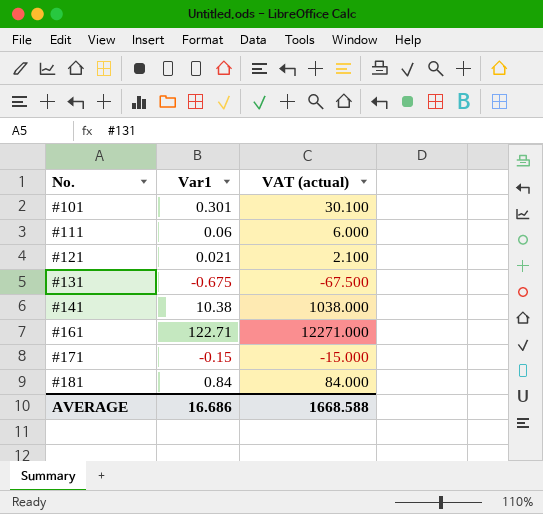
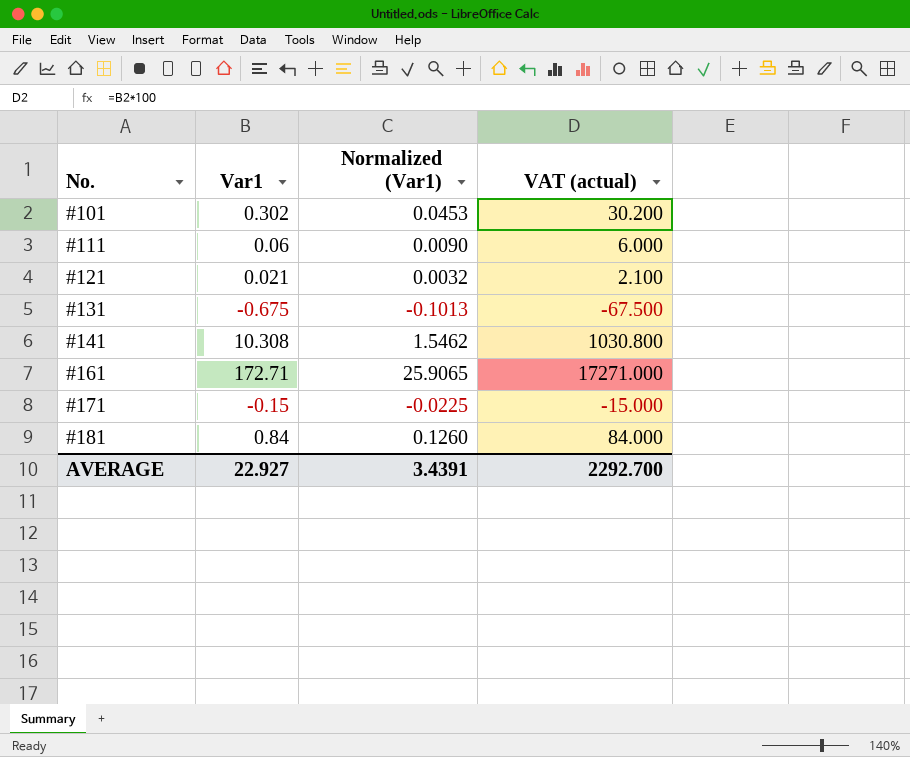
column Normalized (Var1) | formula: none -> [Var1] * 0.15
#101 | Var1: 0.301 -> 0.302
#101 | VAT (actual): 30.100 -> 30.200
#141 | Var1: 10.38 -> 10.308
#141 | VAT (actual): 1038.000 -> 1030.800
#161 | Var1: 122.71 -> 172.71
#161 | VAT (actual): 12271.000 -> 17271.000
AVERAGE | Var1: 16.686 -> 22.927
AVERAGE | VAT (actual): 1668.588 -> 2292.700

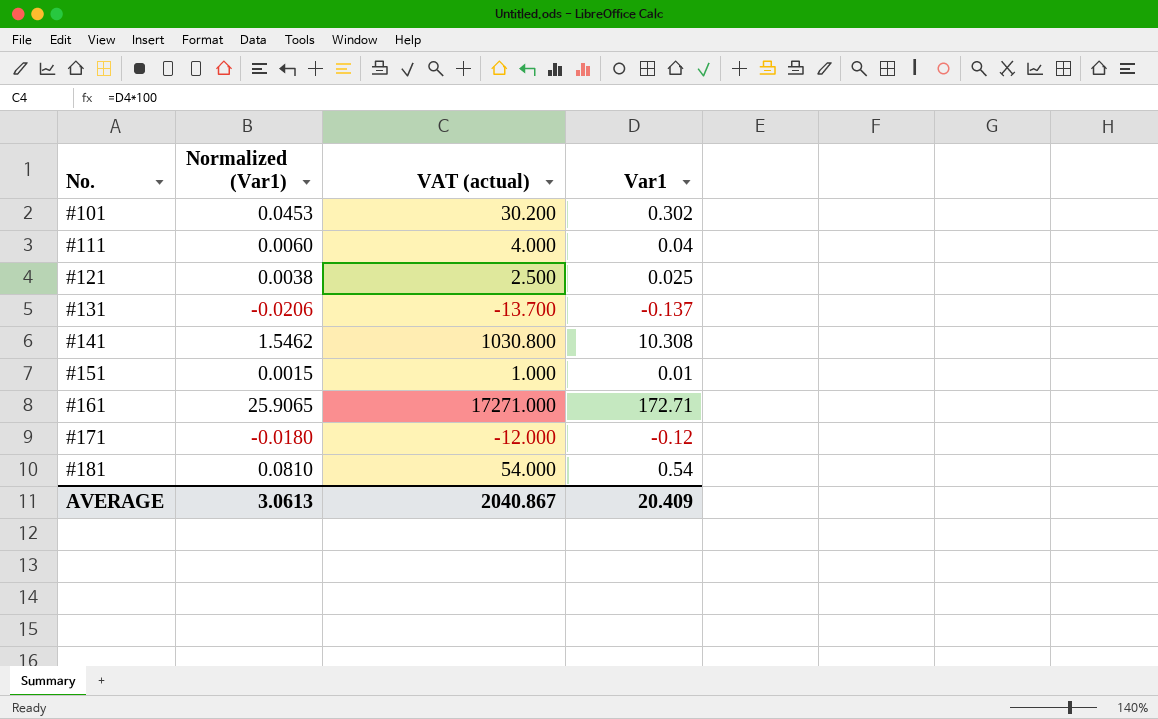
column Var1 | position: 2 -> 4
#111 | Normalized (Var1): 0.0090 -> 0.0060
#111 | VAT (actual): 6.000 -> 4.000
#111 | Var1: 0.06 -> 0.04
#121 | Normalized (Var1): 0.0032 -> 0.0038
#121 | VAT (actual): 2.100 -> 2.500
#121 | Var1: 0.021 -> 0.025
#131 | Normalized (Var1): -0.1013 -> -0.0206
#131 | VAT (actual): -67.500 -> -13.700
#131 | Var1: -0.675 -> -0.137
row #151: none -> 0.0015 | 1.000 | 0.01
#171 | Normalized (Var1): -0.0225 -> -0.0180
#171 | VAT (actual): -15.000 -> -12.000
#171 | Var1: -0.15 -> -0.12
#181 | Normalized (Var1): 0.1260 -> 0.0810
#181 | VAT (actual): 84.000 -> 54.000
#181 | Var1: 0.84 -> 0.54
AVERAGE | Normalized (Var1): 3.4391 -> 3.0613
AVERAGE | VAT (actual): 2292.700 -> 2040.867
AVERAGE | Var1: 22.927 -> 20.409

